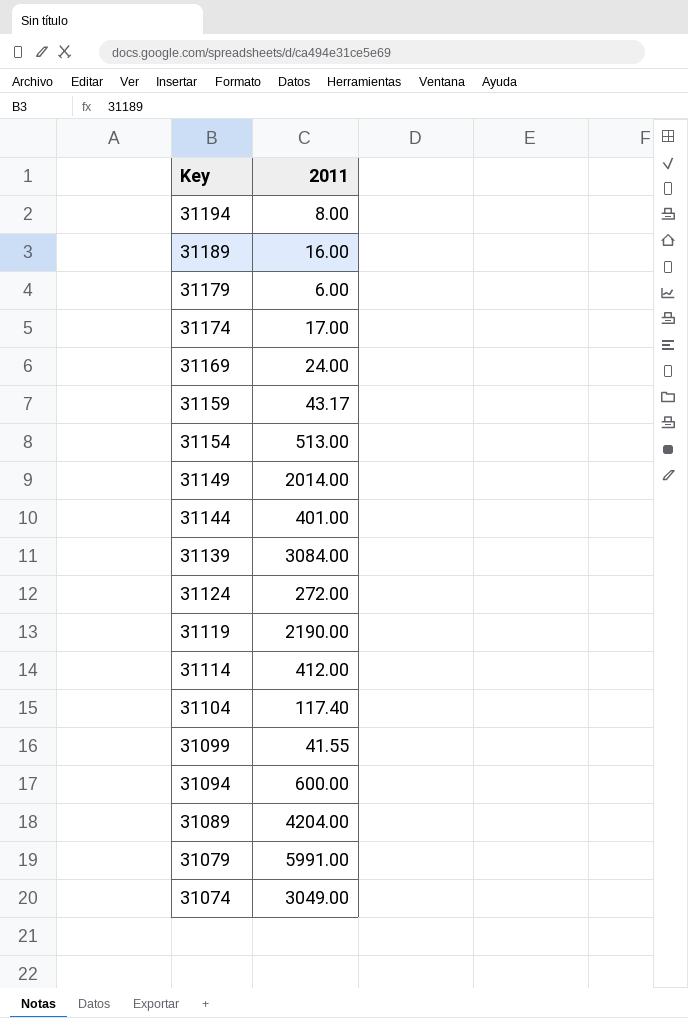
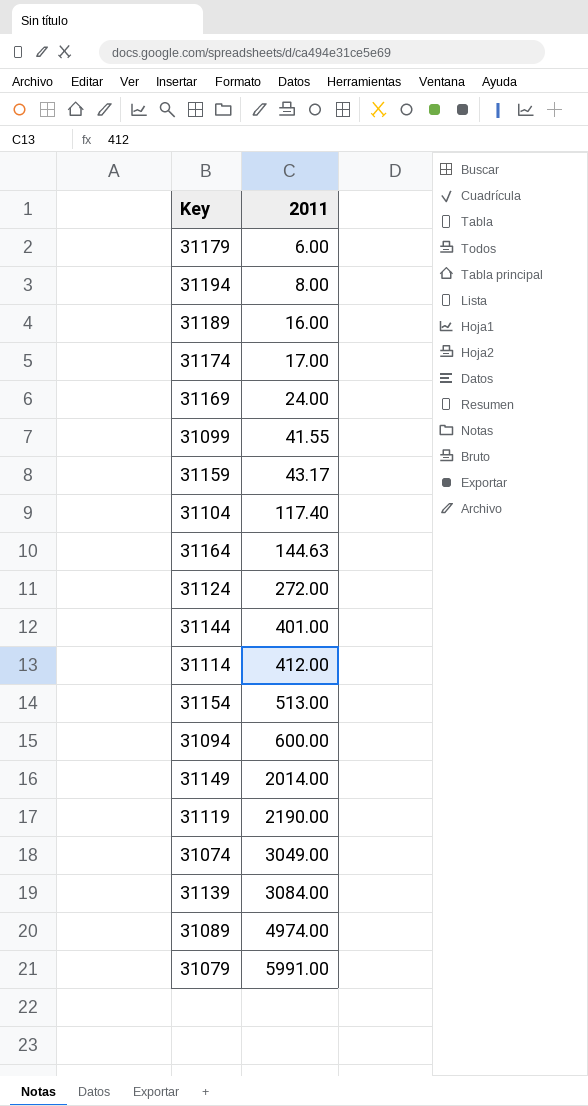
row order: Key descending -> 2011 ascending
row 31164: none -> 144.63
31089 | 2011: 4204.00 -> 4974.00

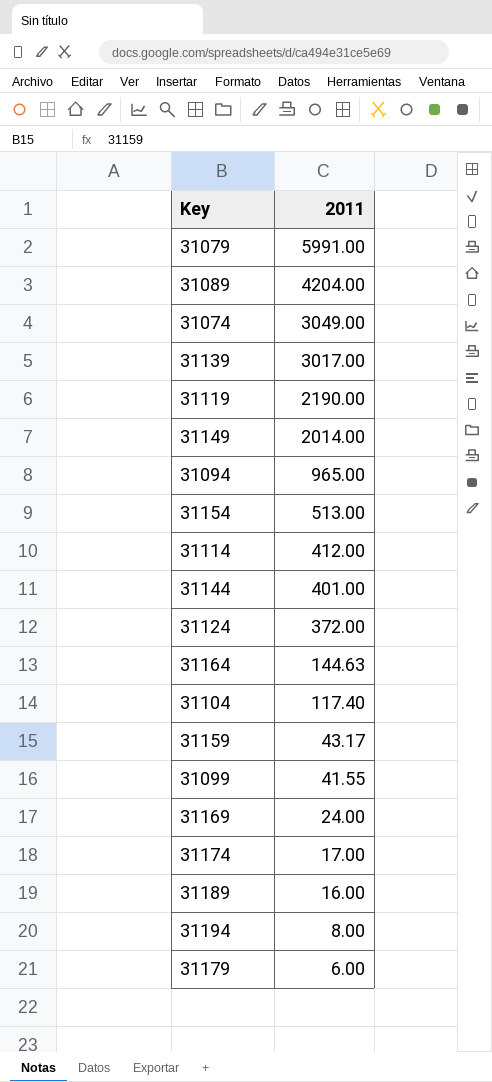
row order: 2011 ascending -> 2011 descending
31089 | 2011: 4974.00 -> 4204.00
31139 | 2011: 3084.00 -> 3017.00
31094 | 2011: 600.00 -> 965.00
31124 | 2011: 272.00 -> 372.00

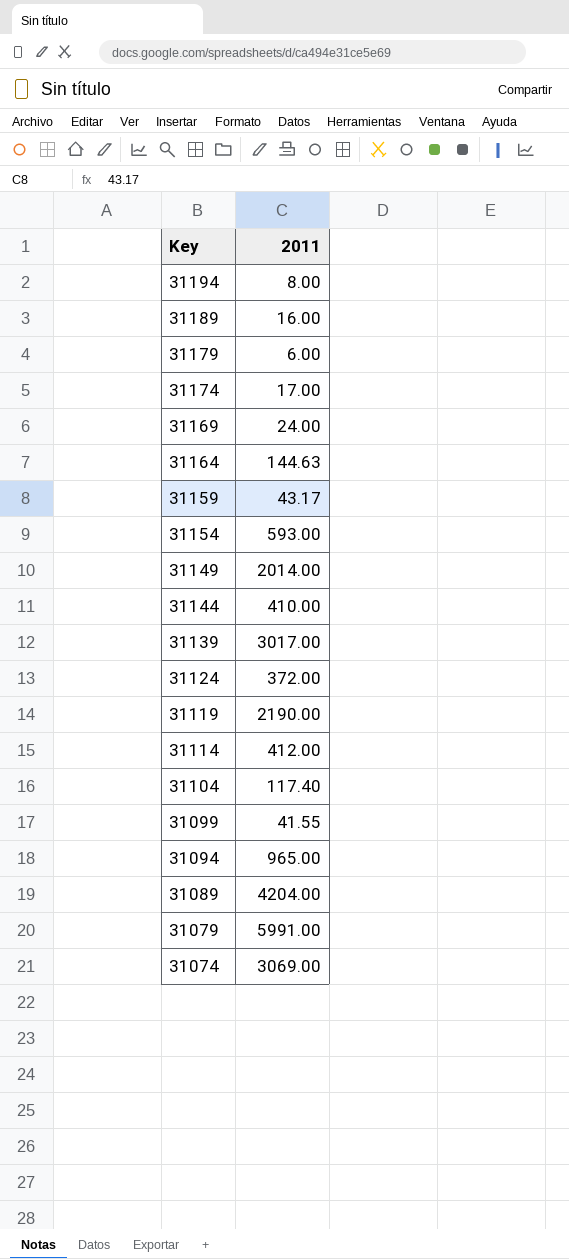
row order: 2011 descending -> Key descending
31154 | 2011: 513.00 -> 593.00
31144 | 2011: 401.00 -> 410.00
31074 | 2011: 3049.00 -> 3069.00

